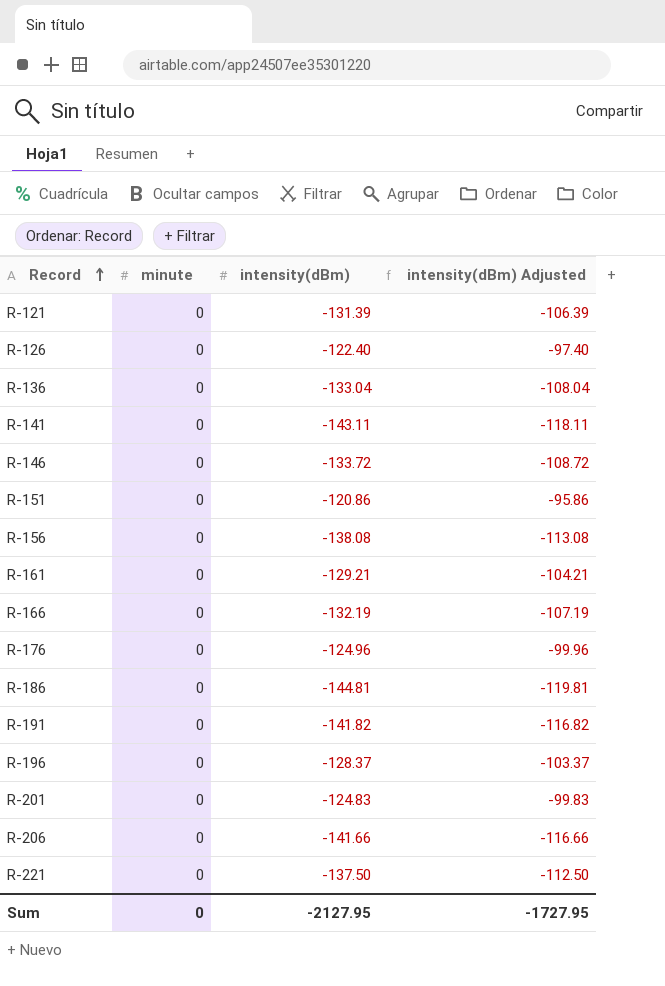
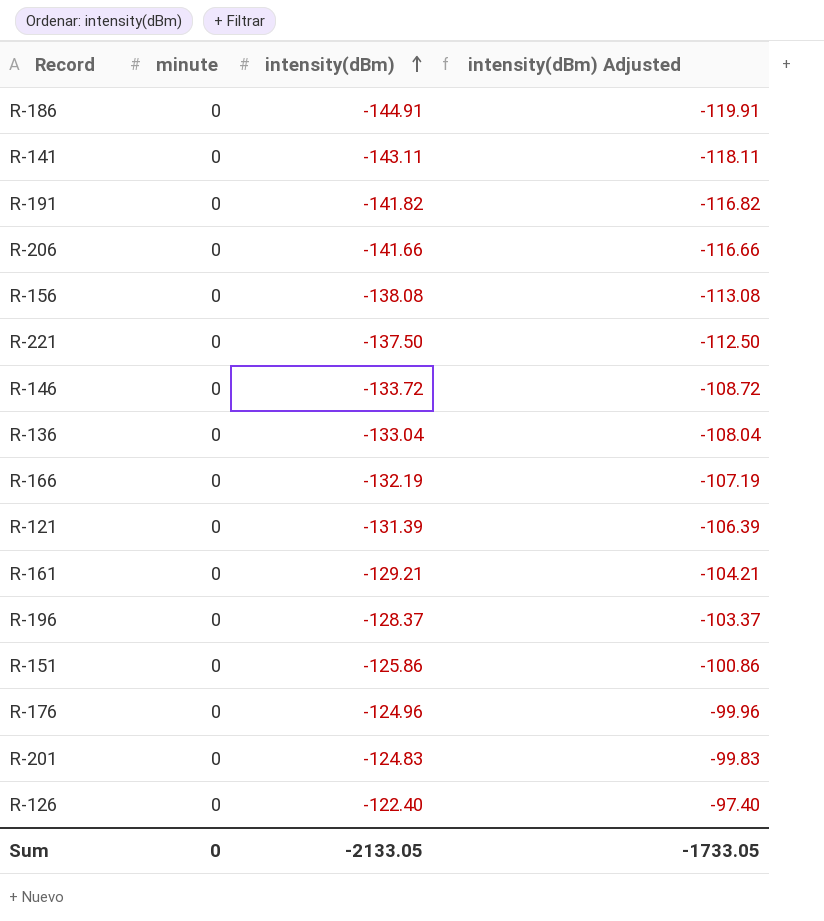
row order: Record ascending -> intensity(dBm) ascending
R-186 | intensity(dBm): -144.81 -> -144.91
R-186 | intensity(dBm) Adjusted: -119.81 -> -119.91
R-151 | intensity(dBm): -120.86 -> -125.86
R-151 | intensity(dBm) Adjusted: -95.86 -> -100.86
Sum | intensity(dBm): -2127.95 -> -2133.05
Sum | intensity(dBm) Adjusted: -1727.95 -> -1733.05

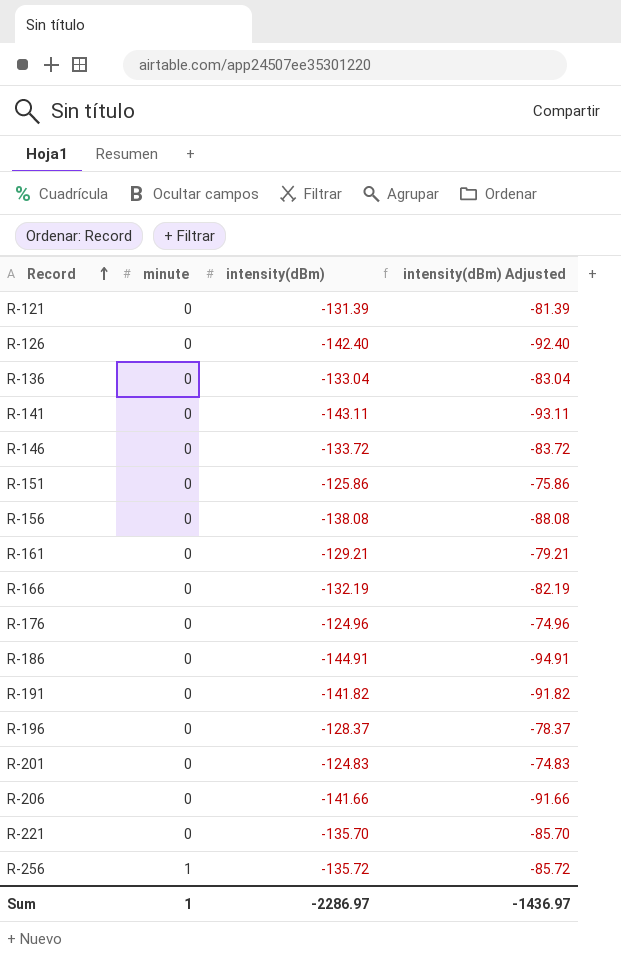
row order: intensity(dBm) ascending -> Record ascending
column intensity(dBm) Adjusted | formula: [intensity(dBm)] + 25 -> [intensity(dBm)] + 50
R-126 | intensity(dBm): -122.40 -> -142.40
R-221 | intensity(dBm): -137.50 -> -135.70
row R-256: none -> 1 | -135.72 | -85.72
Sum | minute: 0 -> 1
Sum | intensity(dBm): -2133.05 -> -2286.97
Sum | intensity(dBm) Adjusted: -1733.05 -> -1436.97

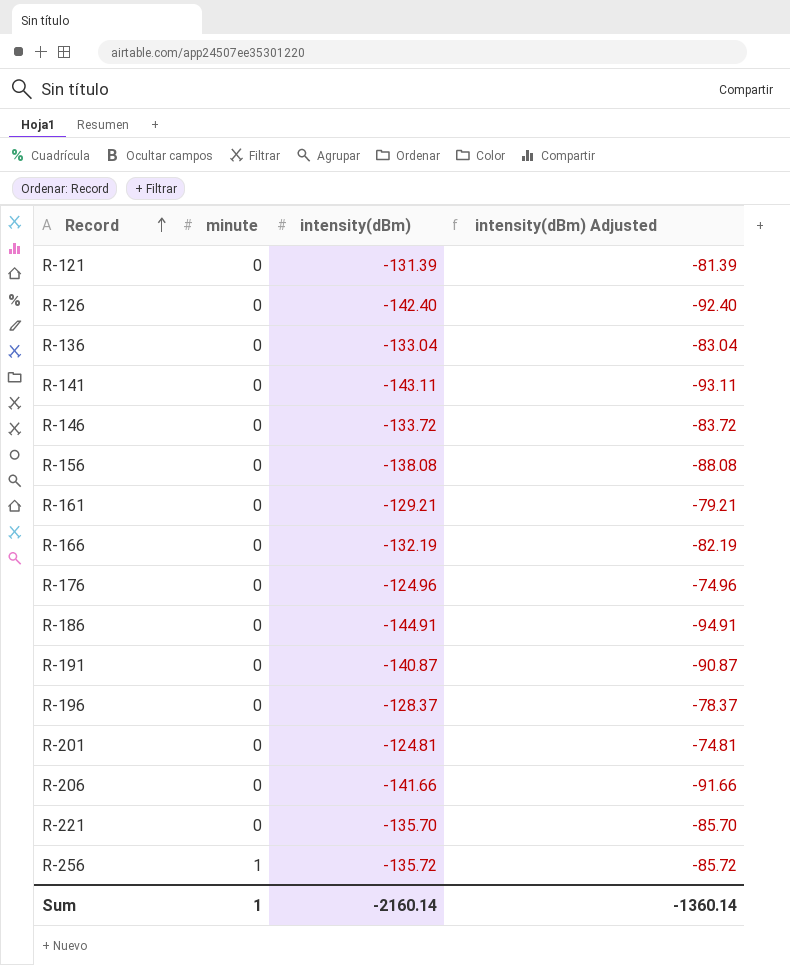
row R-151: 0 | -125.86 | -75.86 -> none
R-191 | intensity(dBm): -141.82 -> -140.87
R-191 | intensity(dBm) Adjusted: -91.82 -> -90.87
R-201 | intensity(dBm): -124.83 -> -124.81
R-201 | intensity(dBm) Adjusted: -74.83 -> -74.81
Sum | intensity(dBm): -2286.97 -> -2160.14
Sum | intensity(dBm) Adjusted: -1436.97 -> -1360.14

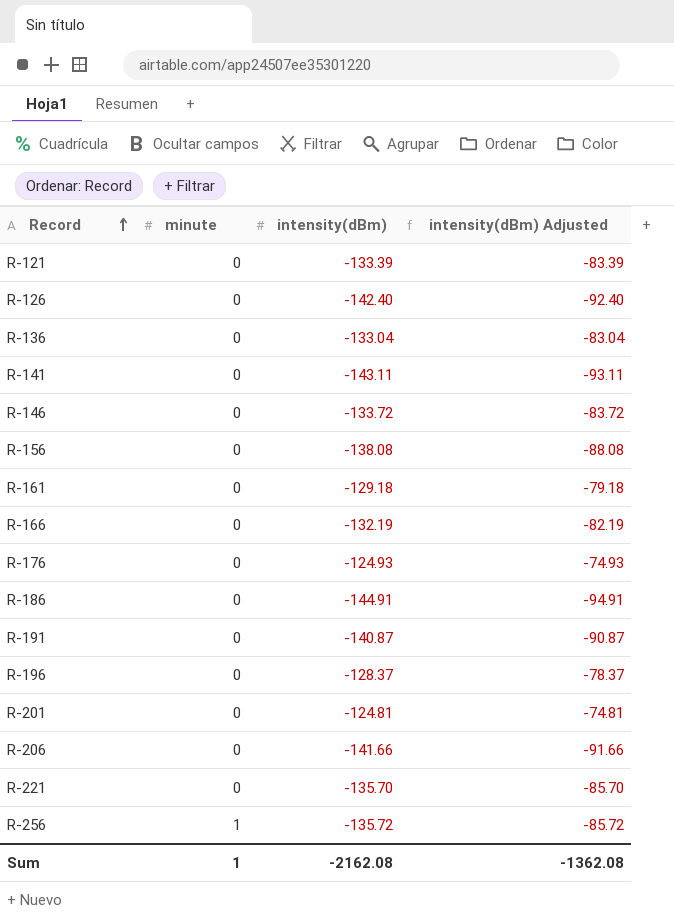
R-121 | intensity(dBm): -131.39 -> -133.39
R-121 | intensity(dBm) Adjusted: -81.39 -> -83.39
R-161 | intensity(dBm): -129.21 -> -129.18
R-161 | intensity(dBm) Adjusted: -79.21 -> -79.18
R-176 | intensity(dBm): -124.96 -> -124.93
R-176 | intensity(dBm) Adjusted: -74.96 -> -74.93
Sum | intensity(dBm): -2160.14 -> -2162.08
Sum | intensity(dBm) Adjusted: -1360.14 -> -1362.08

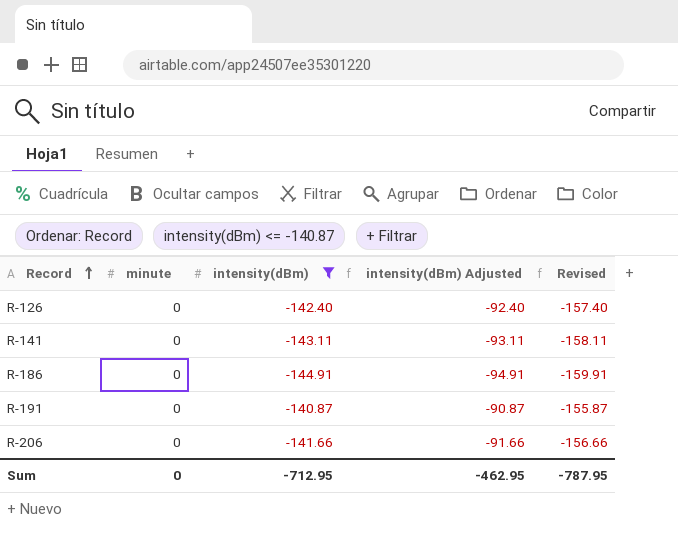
filter: none -> intensity(dBm) <= -140.87
column Revised | formula: none -> [intensity(dBm)] - 15
Sum | minute: 1 -> 0
Sum | intensity(dBm): -2162.08 -> -712.95
Sum | intensity(dBm) Adjusted: -1362.08 -> -462.95

